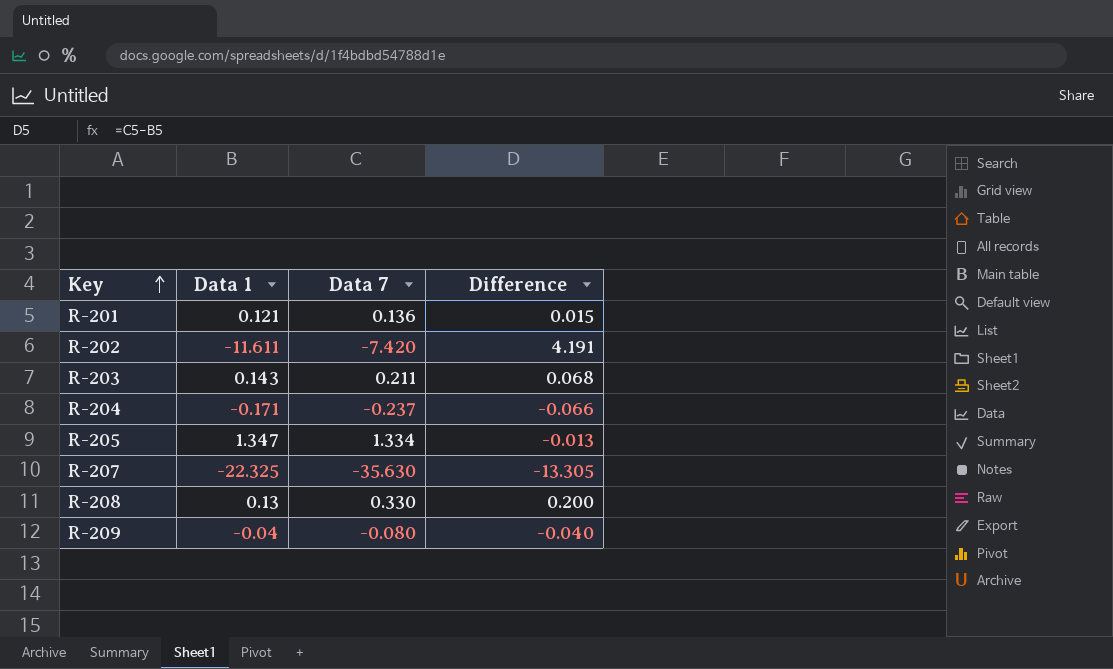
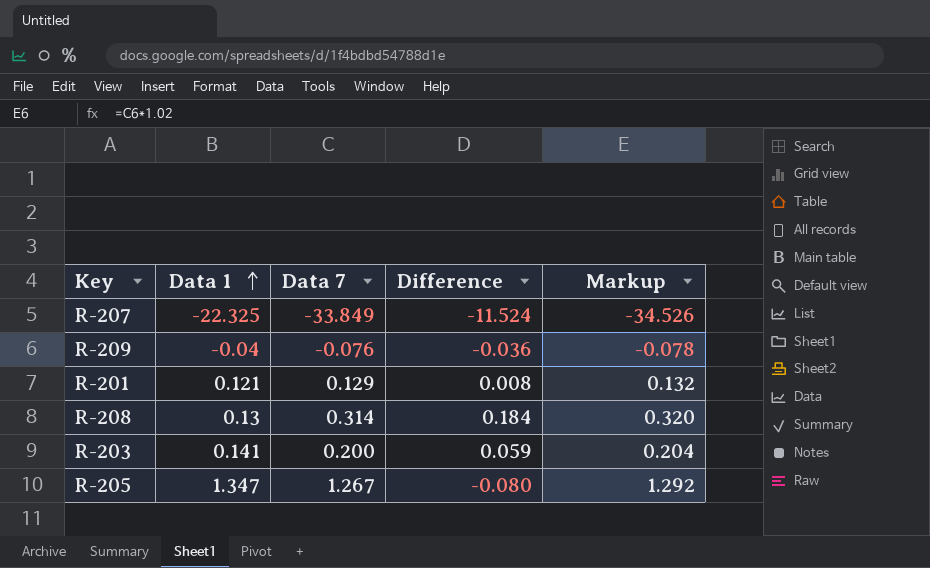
row order: Key ascending -> Data 1 ascending
column Markup | formula: none -> [Data 7] * 1.02
row R-202: -11.611 | -7.420 | 4.191 -> none
row R-204: -0.171 | -0.237 | -0.066 -> none
R-207 | Data 7: -35.630 -> -33.849
R-207 | Difference: -13.305 -> -11.524
R-209 | Data 7: -0.080 -> -0.076
R-209 | Difference: -0.040 -> -0.036
R-201 | Data 7: 0.136 -> 0.129
R-201 | Difference: 0.015 -> 0.008
R-208 | Data 7: 0.330 -> 0.314
R-208 | Difference: 0.200 -> 0.184
R-203 | Data 1: 0.143 -> 0.141
R-203 | Data 7: 0.211 -> 0.200
R-203 | Difference: 0.068 -> 0.059
R-205 | Data 7: 1.334 -> 1.267
R-205 | Difference: -0.013 -> -0.080

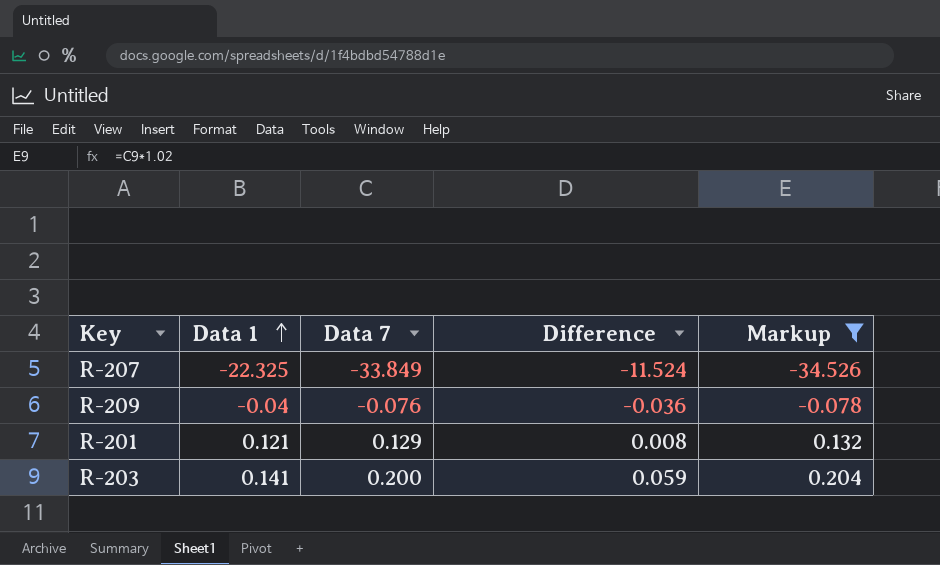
filter: none -> Markup <= 0.204

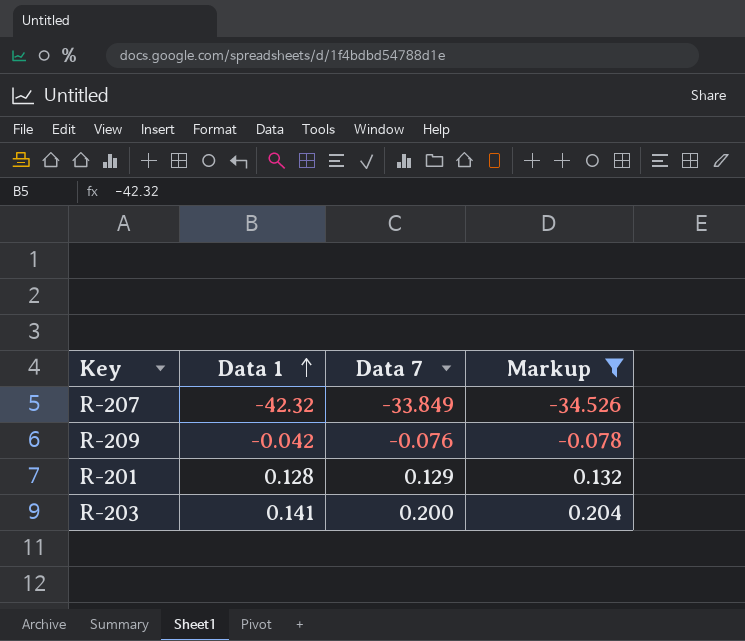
column Difference | formula: [Data 7] - [Data 1] -> none
R-207 | Data 1: -22.325 -> -42.32
R-209 | Data 1: -0.04 -> -0.042
R-201 | Data 1: 0.121 -> 0.128

